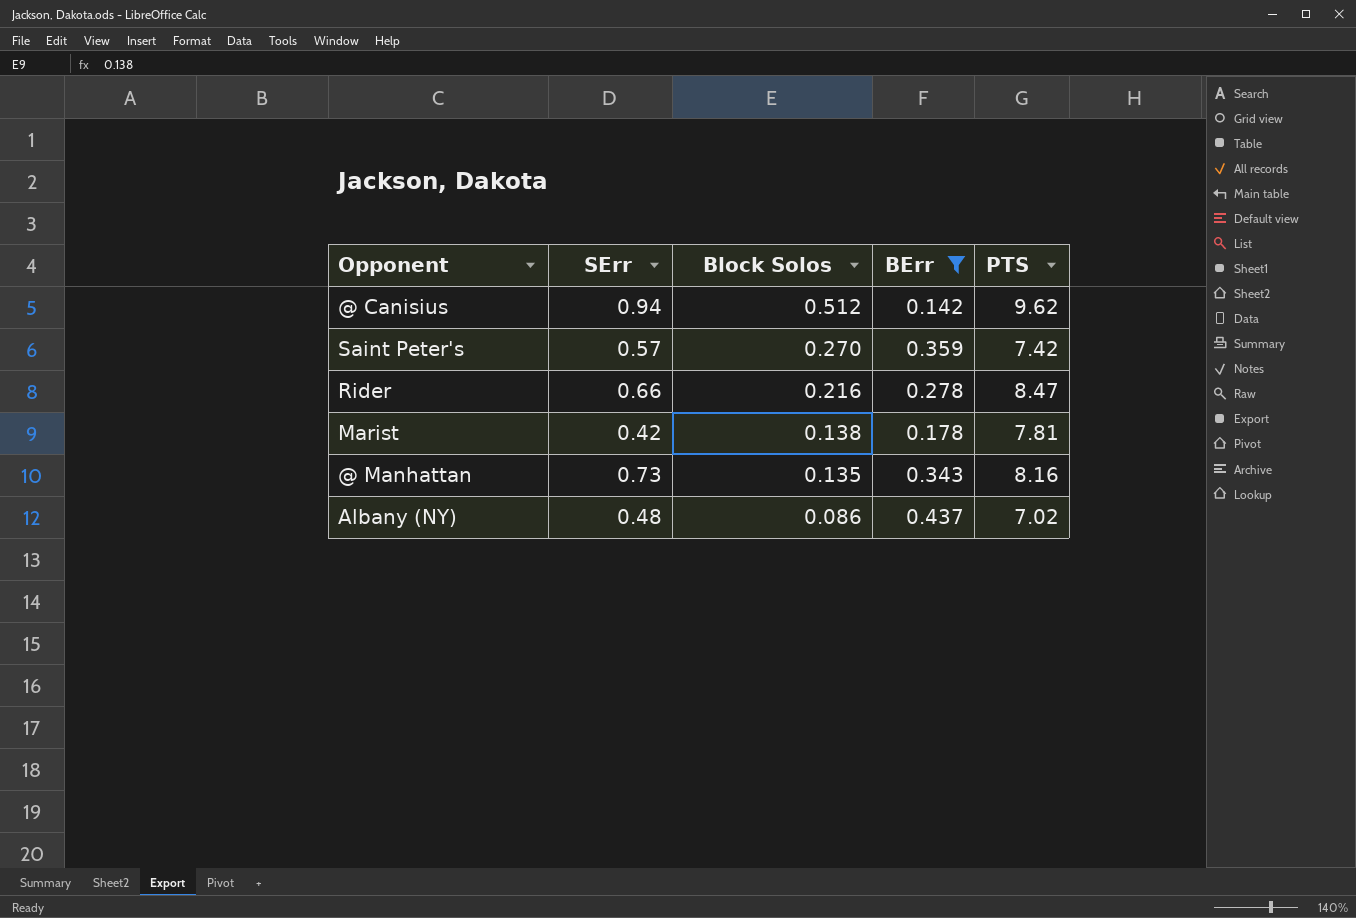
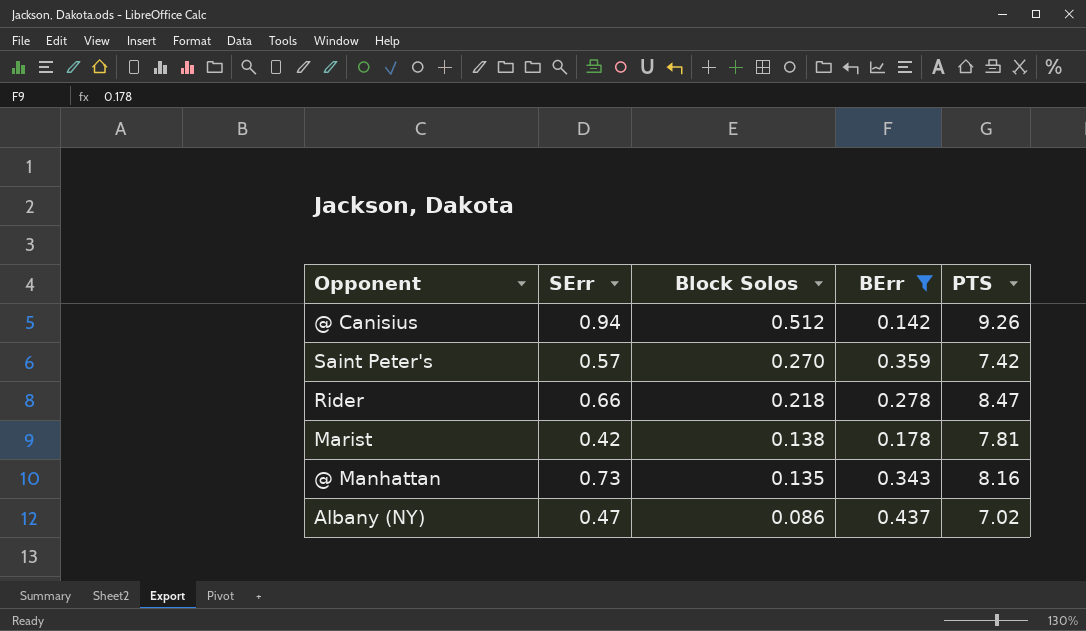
@ Canisius | PTS: 9.62 -> 9.26
Rider | Block Solos: 0.216 -> 0.218
Albany (NY) | SErr: 0.48 -> 0.47

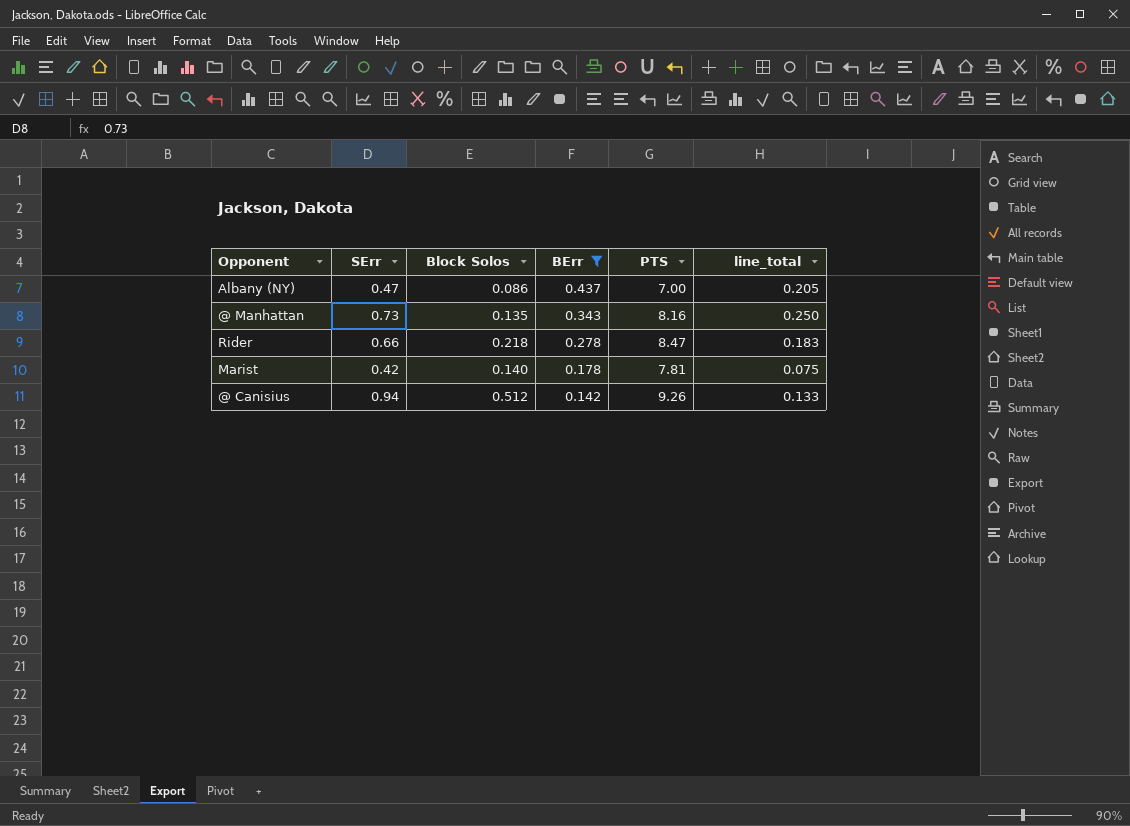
row order: Block Solos descending -> BErr descending
column line_total | formula: none -> [SErr] * [BErr]
row Saint Peter's: 0.57 | 0.270 | 0.359 | 7.42 -> none
Albany (NY) | PTS: 7.02 -> 7.00
Marist | Block Solos: 0.138 -> 0.140

